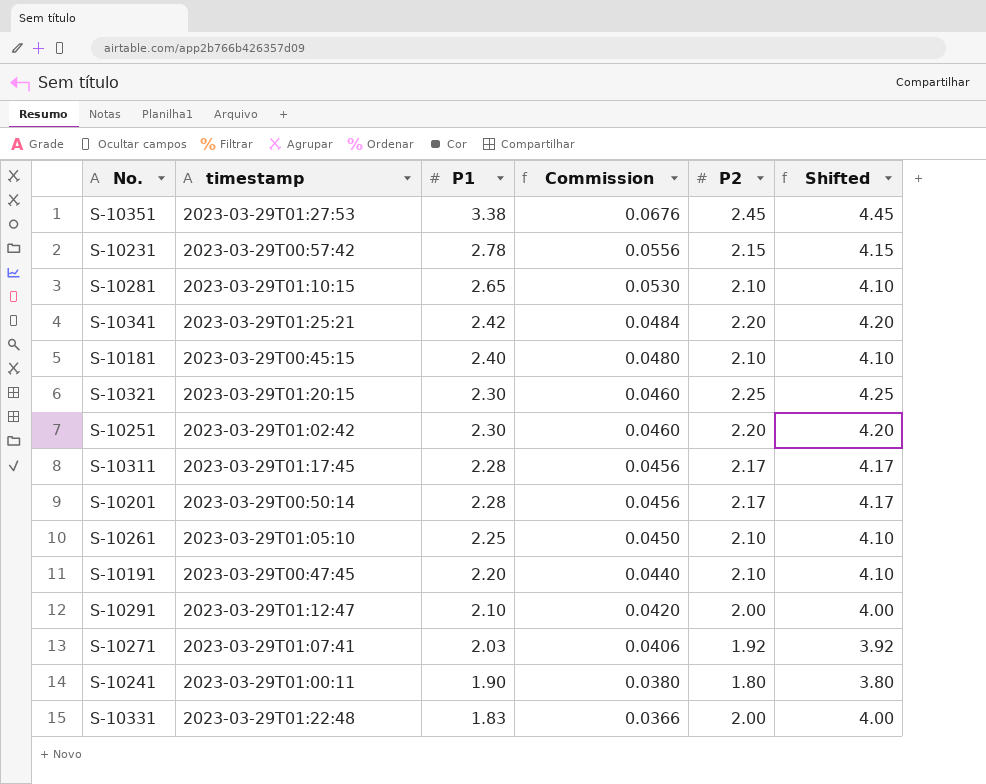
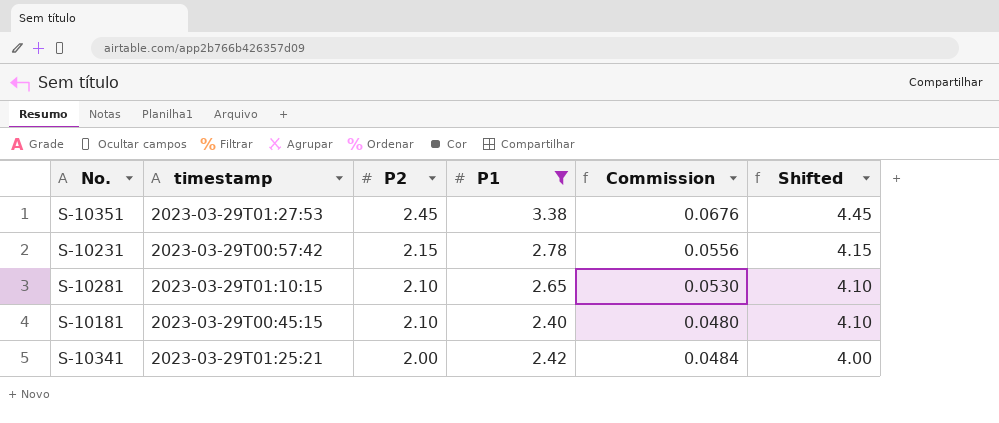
filter: none -> P1 >= 2.40
row order: P1 descending -> P2 descending
column P2 | position: 5 -> 3
S-10341 | P2: 2.20 -> 2.00
S-10341 | Shifted: 4.20 -> 4.00

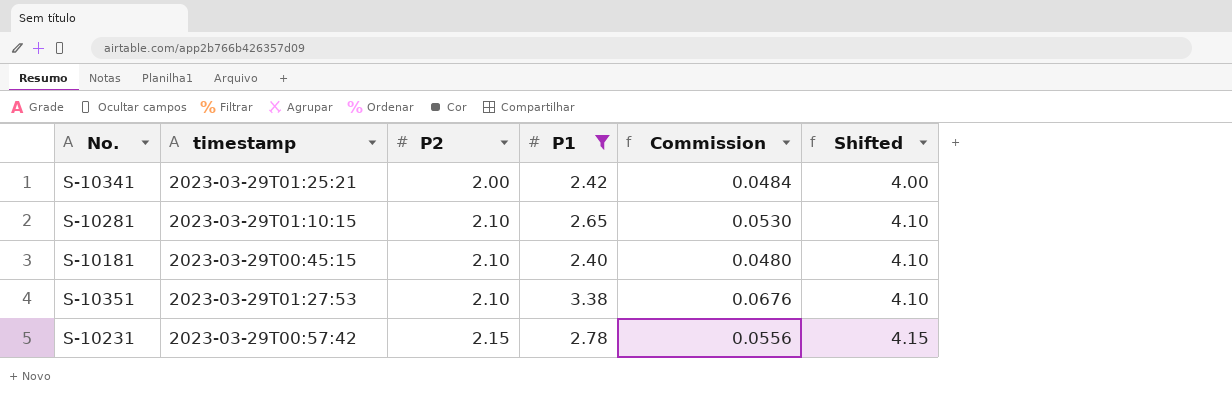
row order: P2 descending -> P2 ascending
S-10351 | P2: 2.45 -> 2.10
S-10351 | Shifted: 4.45 -> 4.10

